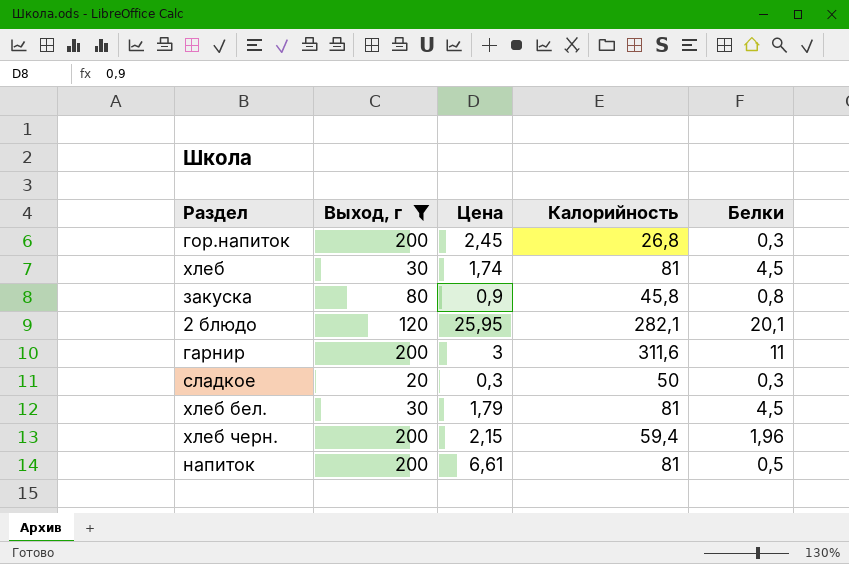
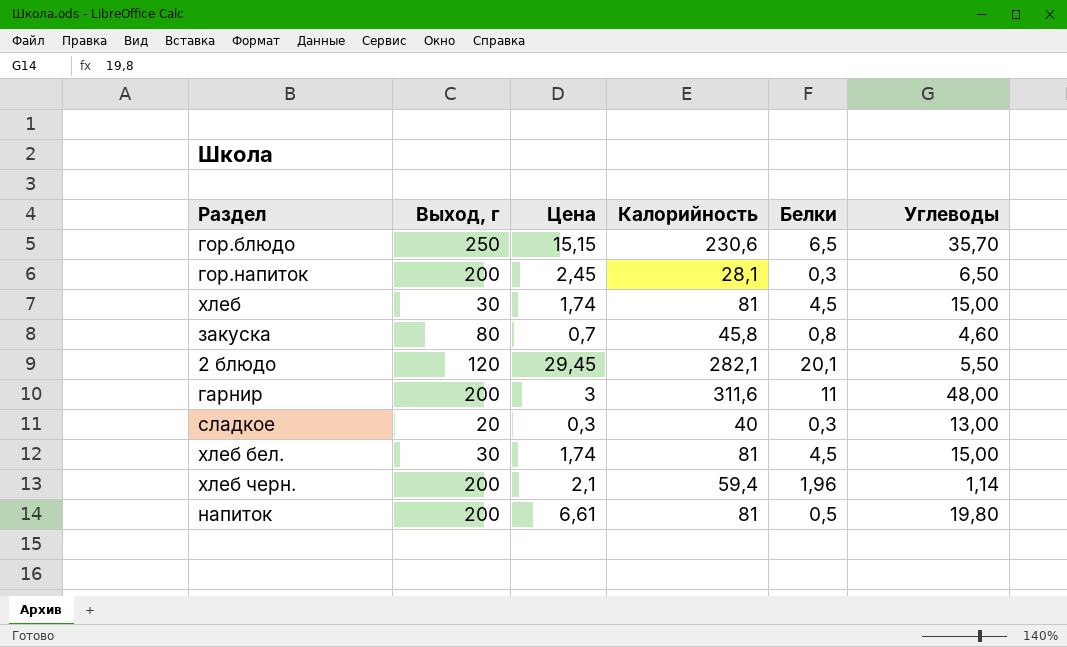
filter: Выход, г != 250 -> none
column Углеводы | position: none -> 6
гор.напиток | Калорийность: 26,8 -> 28,1
закуска | Цена: 0,9 -> 0,7
2 блюдо | Цена: 25,95 -> 29,45
сладкое | Калорийность: 50 -> 40
хлеб бел. | Цена: 1,79 -> 1,74
хлеб черн. | Цена: 2,15 -> 2,1

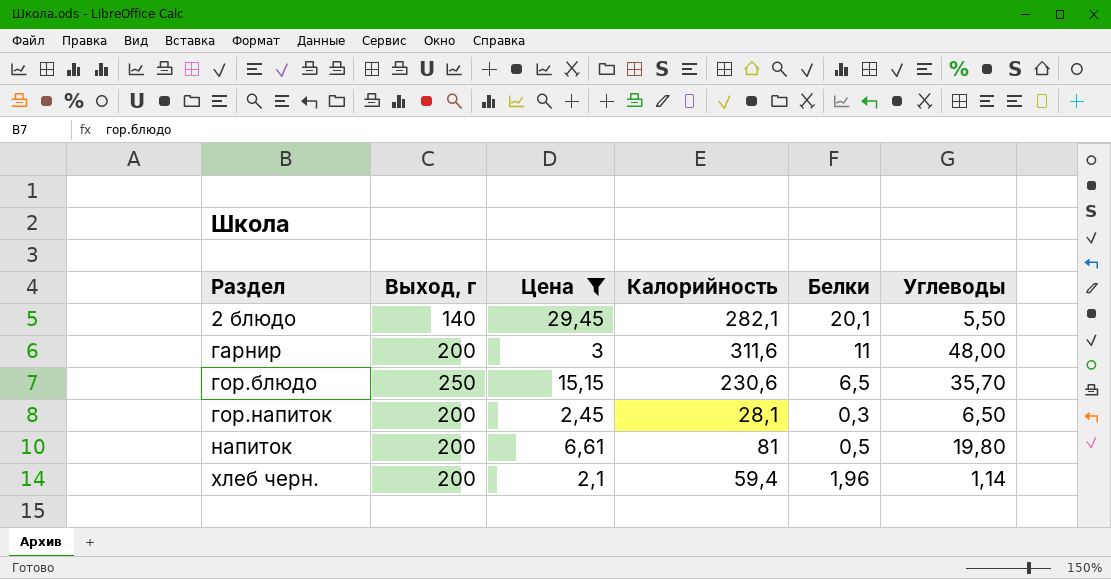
filter: none -> Цена >= 2,1
row order: none -> Раздел ascending
2 блюдо | Выход, г: 120 -> 140

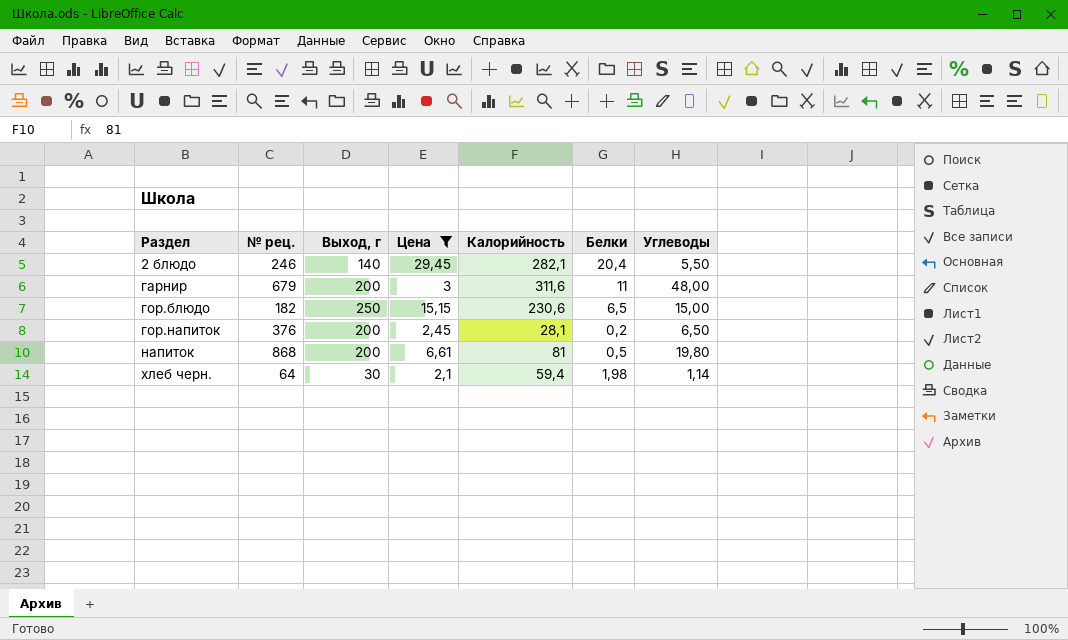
column № рец. | position: none -> 2
2 блюдо | Белки: 20,1 -> 20,4
гор.блюдо | Углеводы: 35,70 -> 15,00
гор.напиток | Белки: 0,3 -> 0,2
хлеб черн. | Выход, г: 200 -> 30
хлеб черн. | Белки: 1,96 -> 1,98

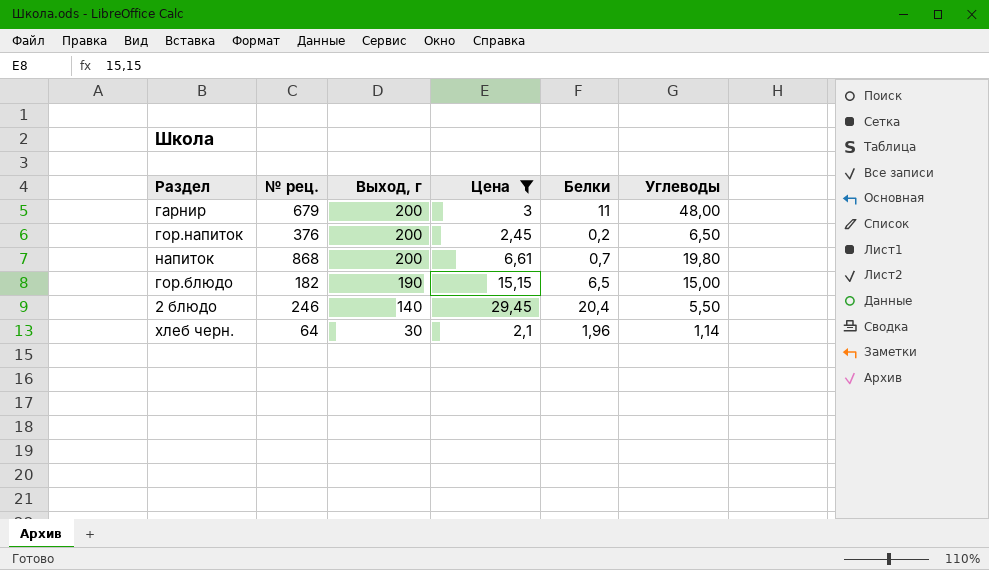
row order: Раздел ascending -> Выход, г descending
column Калорийность | position: 5 -> none
напиток | Белки: 0,5 -> 0,7
гор.блюдо | Выход, г: 250 -> 190
хлеб черн. | Белки: 1,98 -> 1,96

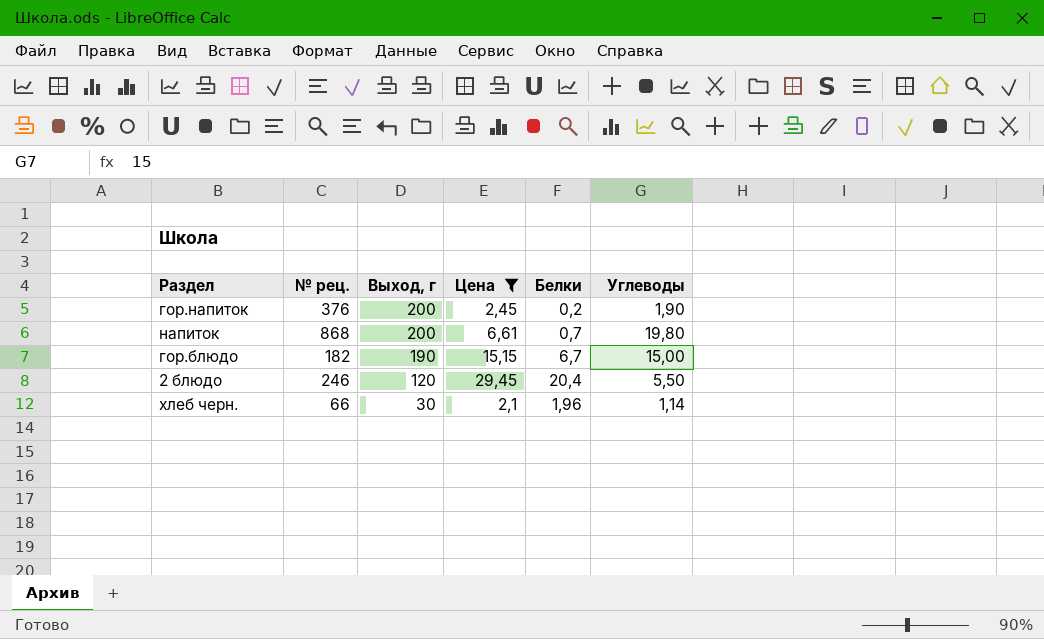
row гарнир: 679 | 200 | 3 | 11 | 48,00 -> none
гор.напиток | Углеводы: 6,50 -> 1,90
гор.блюдо | Белки: 6,5 -> 6,7
2 блюдо | Выход, г: 140 -> 120
хлеб черн. | № рец.: 64 -> 66

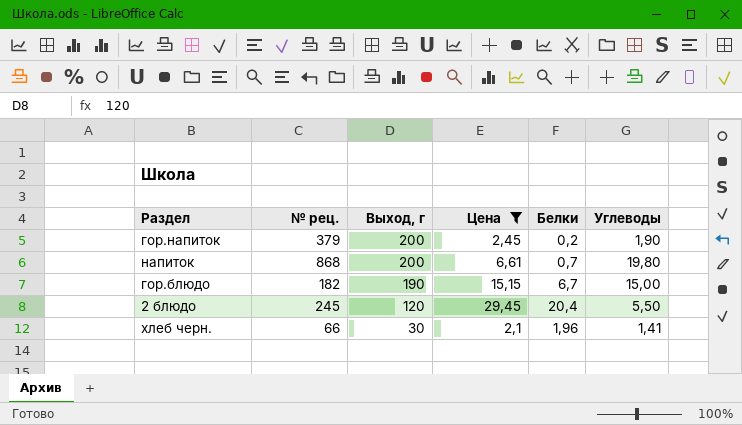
гор.напиток | № рец.: 376 -> 379
2 блюдо | № рец.: 246 -> 245
хлеб черн. | Углеводы: 1,14 -> 1,41

